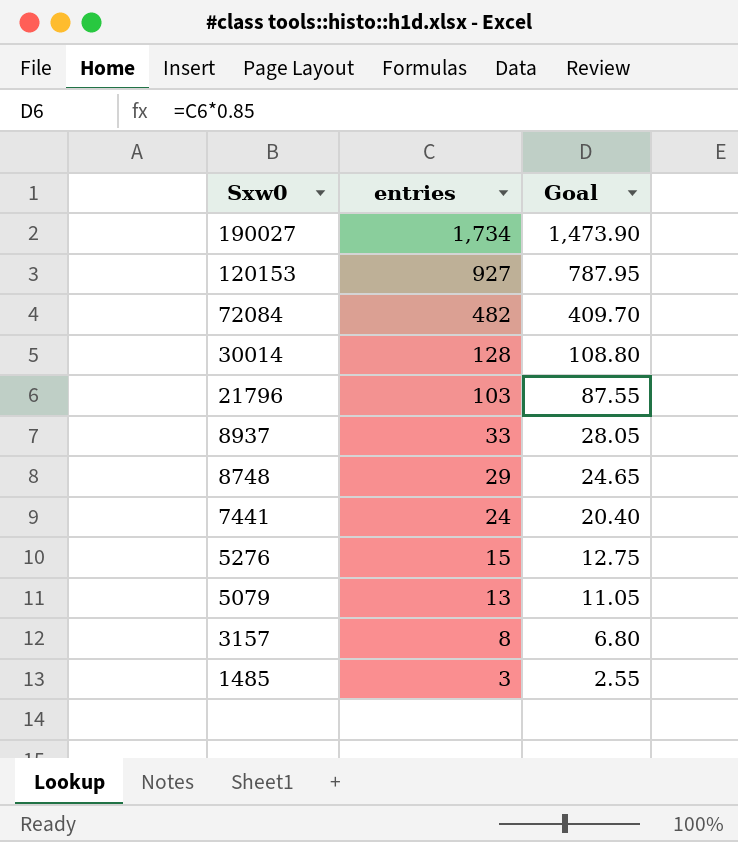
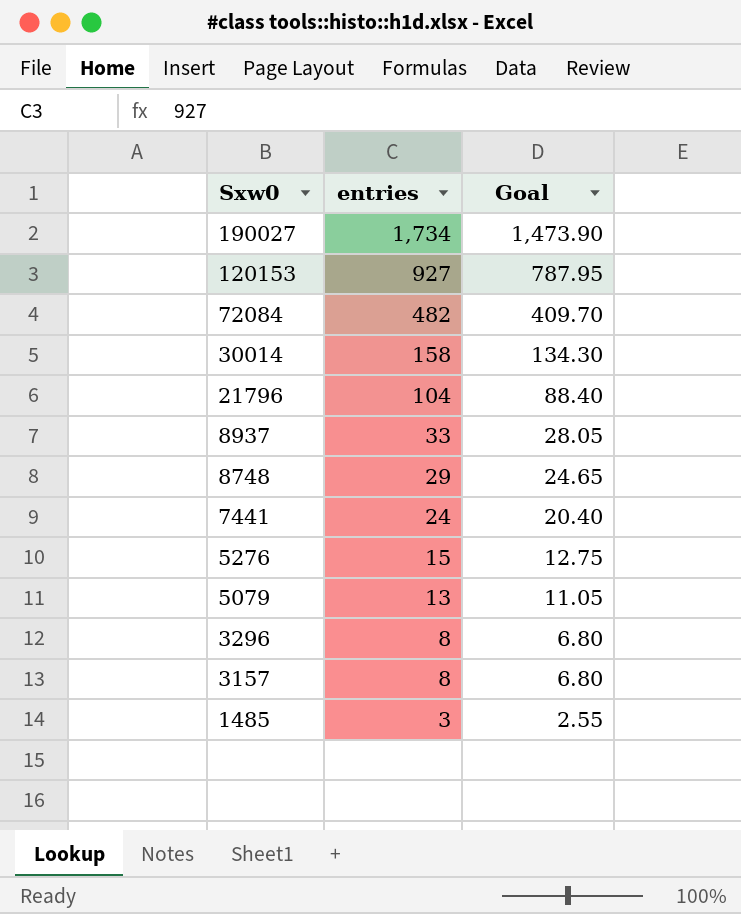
30014 | entries: 128 -> 158
30014 | Goal: 108.80 -> 134.30
21796 | entries: 103 -> 104
21796 | Goal: 87.55 -> 88.40
row 3296: none -> 8 | 6.80

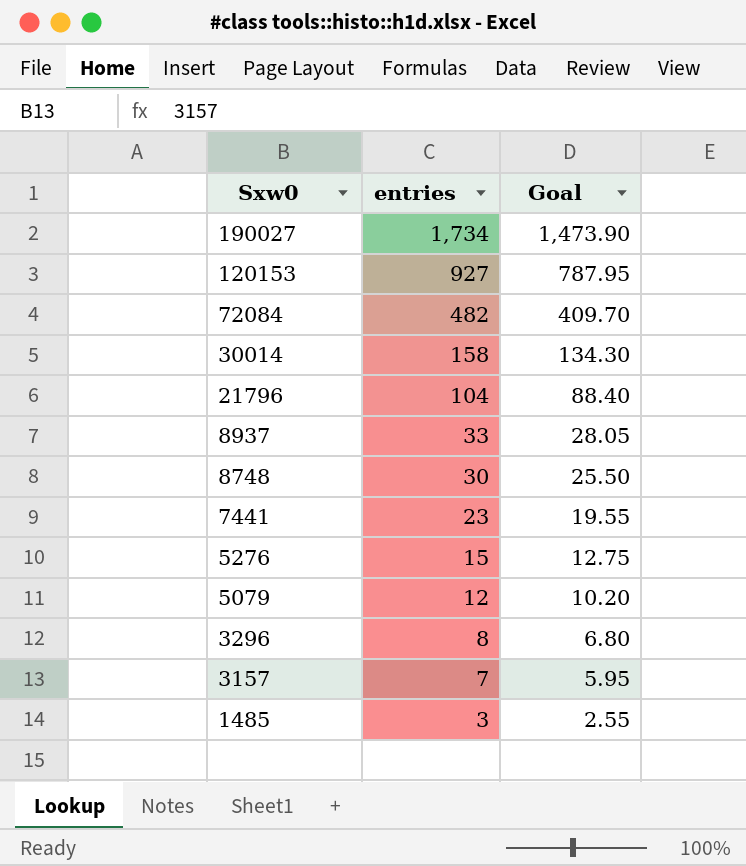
8748 | entries: 29 -> 30
8748 | Goal: 24.65 -> 25.50
7441 | entries: 24 -> 23
7441 | Goal: 20.40 -> 19.55
5079 | entries: 13 -> 12
5079 | Goal: 11.05 -> 10.20
3157 | entries: 8 -> 7
3157 | Goal: 6.80 -> 5.95

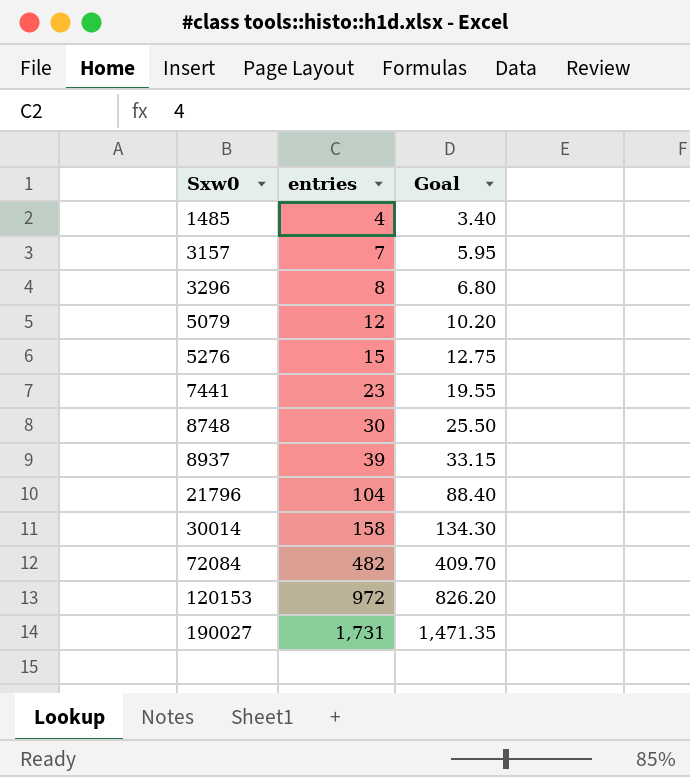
row order: Sxw0 descending -> Sxw0 ascending
1485 | entries: 3 -> 4
1485 | Goal: 2.55 -> 3.40
8937 | entries: 33 -> 39
8937 | Goal: 28.05 -> 33.15
120153 | entries: 927 -> 972
120153 | Goal: 787.95 -> 826.20
190027 | entries: 1,734 -> 1,731
190027 | Goal: 1,473.90 -> 1,471.35

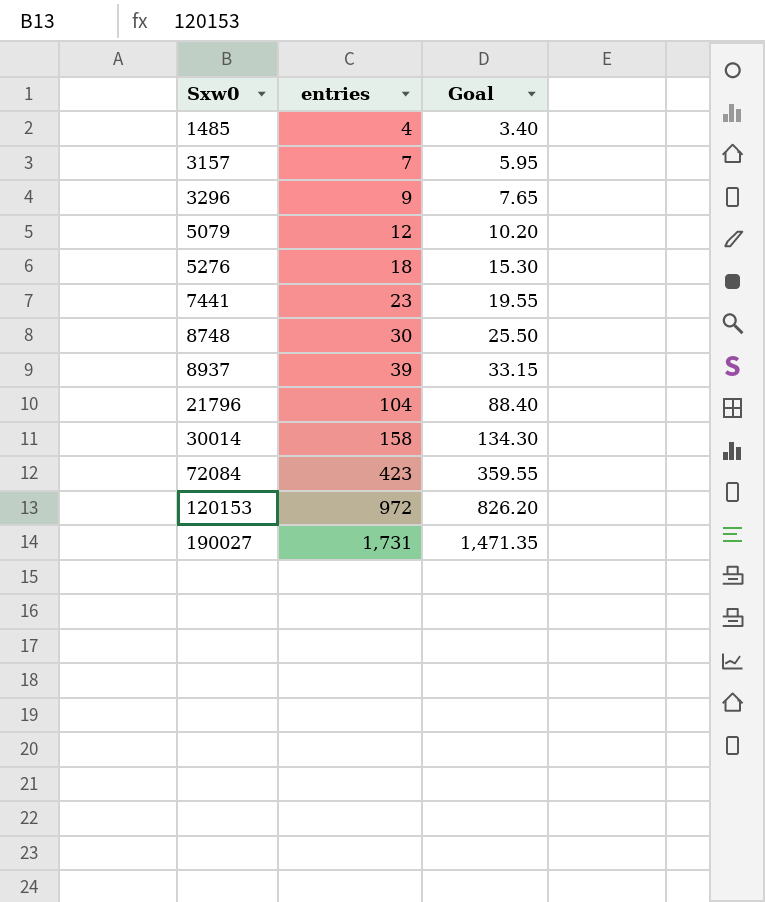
3296 | entries: 8 -> 9
3296 | Goal: 6.80 -> 7.65
5276 | entries: 15 -> 18
5276 | Goal: 12.75 -> 15.30
72084 | entries: 482 -> 423
72084 | Goal: 409.70 -> 359.55

